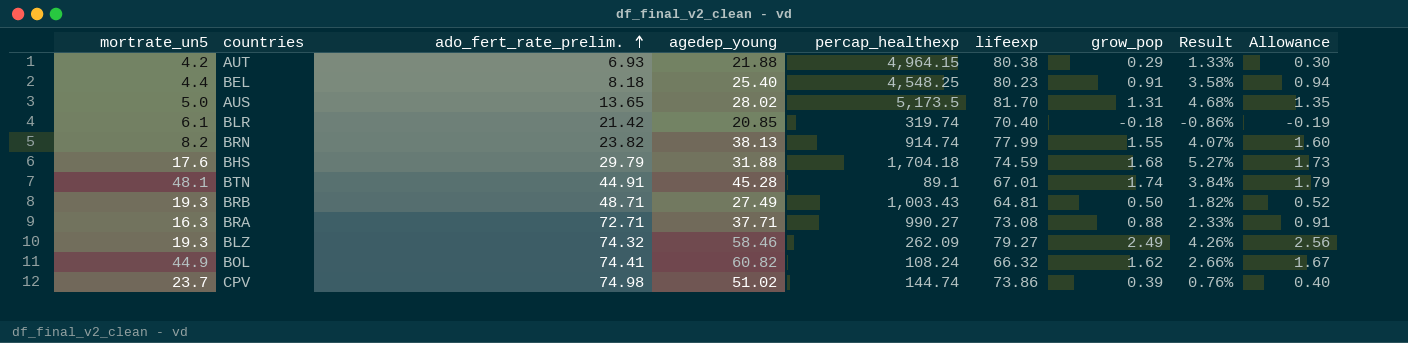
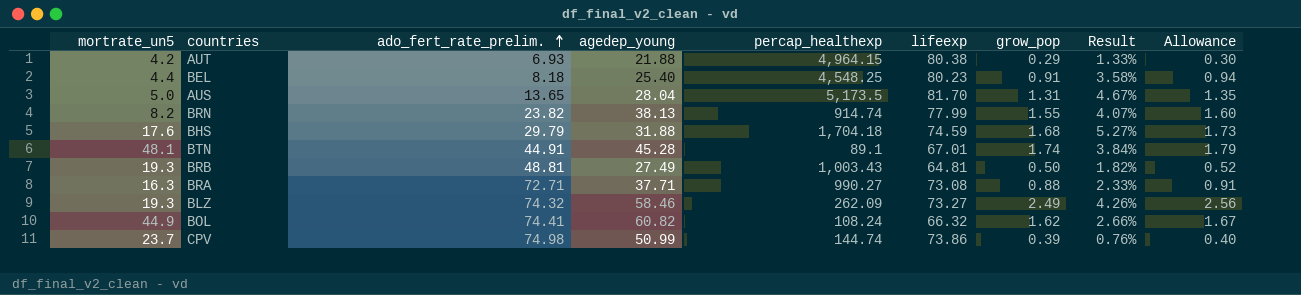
row BLR: 6.1 | 21.42 | 20.85 | 319.74 | 70.40 | -0.18 | -0.86% | -0.19 -> none
AUS | agedep_young: 28.02 -> 28.04
AUS | Result: 4.68% -> 4.67%
BRB | ado_fert_rate_prelim.: 48.71 -> 48.81
BLZ | lifeexp: 79.27 -> 73.27
CPV | agedep_young: 51.02 -> 50.99

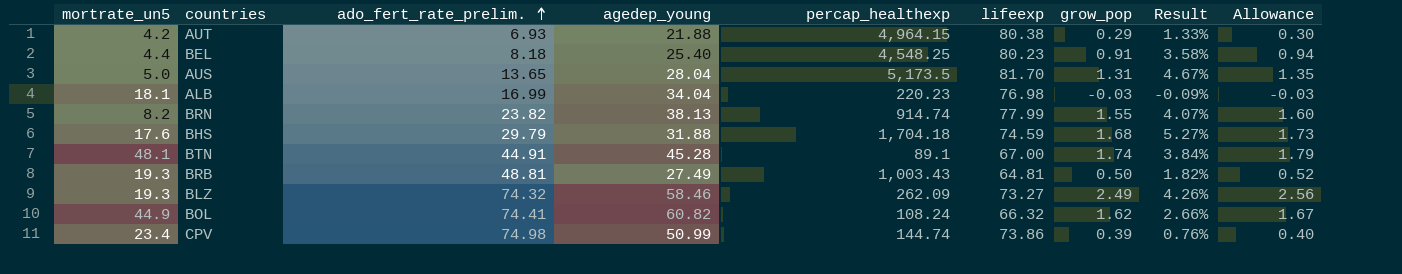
row BRA: 16.3 | 72.71 | 37.71 | 990.27 | 73.08 | 0.88 | 2.33% | 0.91 -> none
row ALB: none -> 18.1 | 16.99 | 34.04 | 220.23 | 76.98 | -0.03 | -0.09% | -0.03
BTN | lifeexp: 67.01 -> 67.00
CPV | mortrate_un5: 23.7 -> 23.4

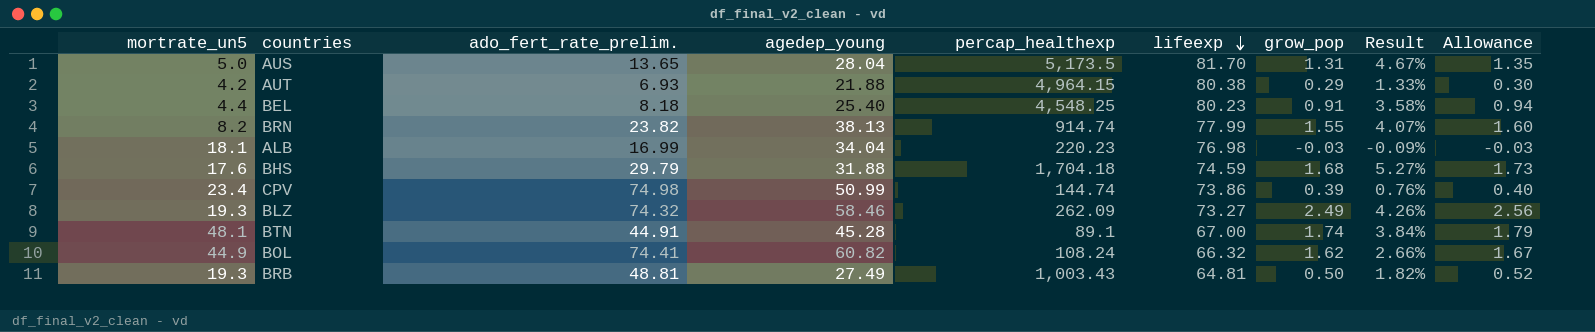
row order: ado_fert_rate_prelim. ascending -> lifeexp descending

